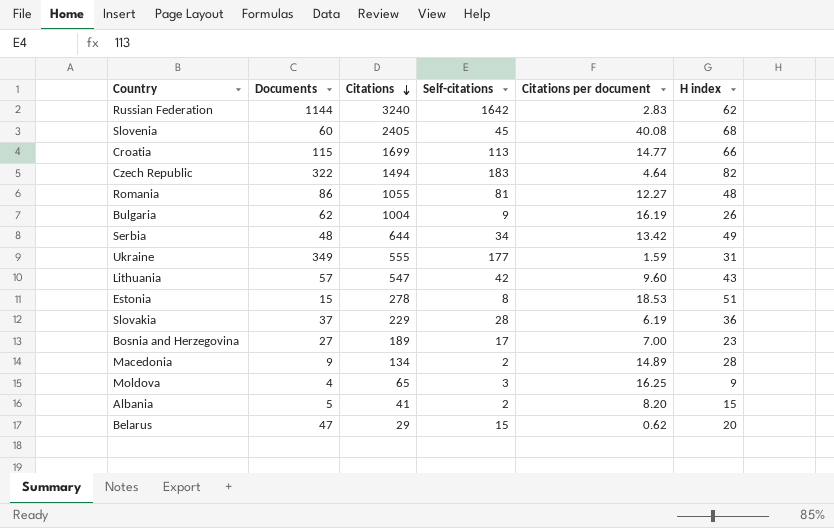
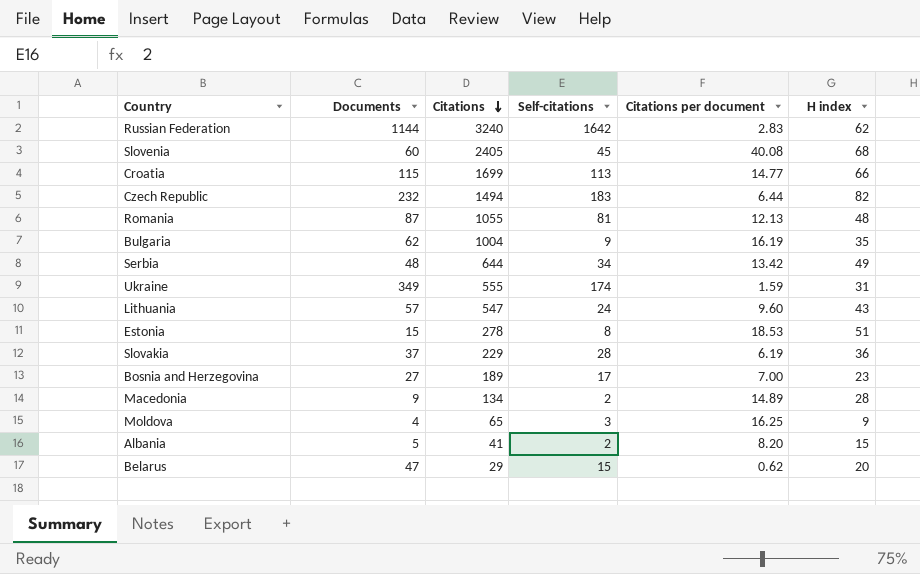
Czech Republic | Documents: 322 -> 232
Czech Republic | Citations per document: 4.64 -> 6.44
Romania | Documents: 86 -> 87
Romania | Citations per document: 12.27 -> 12.13
Bulgaria | H index: 26 -> 35
Ukraine | Self-citations: 177 -> 174
Lithuania | Self-citations: 42 -> 24

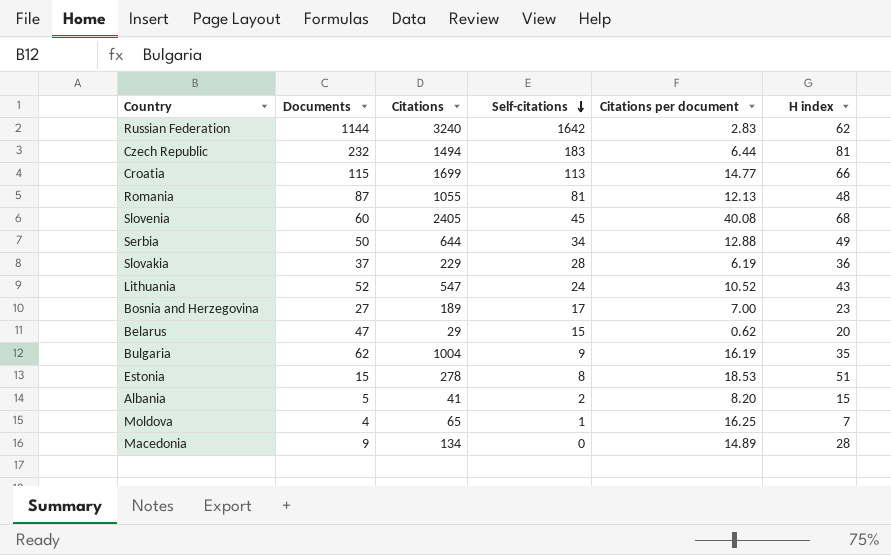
row order: Citations descending -> Self-citations descending
row Ukraine: 349 | 555 | 174 | 1.59 | 31 -> none
Czech Republic | H index: 82 -> 81
Serbia | Documents: 48 -> 50
Serbia | Citations per document: 13.42 -> 12.88
Lithuania | Documents: 57 -> 52
Lithuania | Citations per document: 9.60 -> 10.52
Moldova | Self-citations: 3 -> 1
Moldova | H index: 9 -> 7
Macedonia | Self-citations: 2 -> 0

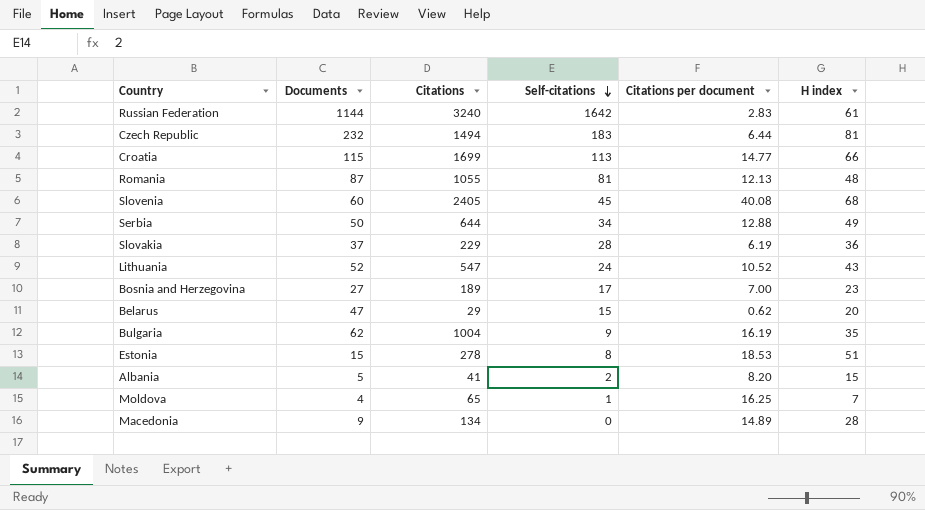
Russian Federation | H index: 62 -> 61

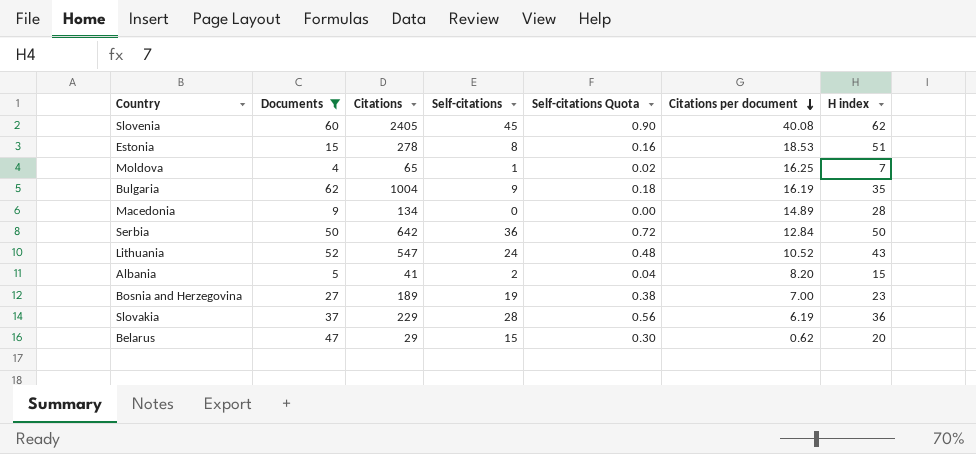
filter: none -> Documents <= 62
row order: Self-citations descending -> Citations per document descending
column Self-citations Quota | formula: none -> [Self-citations] * 0.02
Slovenia | H index: 68 -> 62
Serbia | Citations: 644 -> 642
Serbia | Self-citations: 34 -> 36
Serbia | Citations per document: 12.88 -> 12.84
Serbia | H index: 49 -> 50
Bosnia and Herzegovina | Self-citations: 17 -> 19

